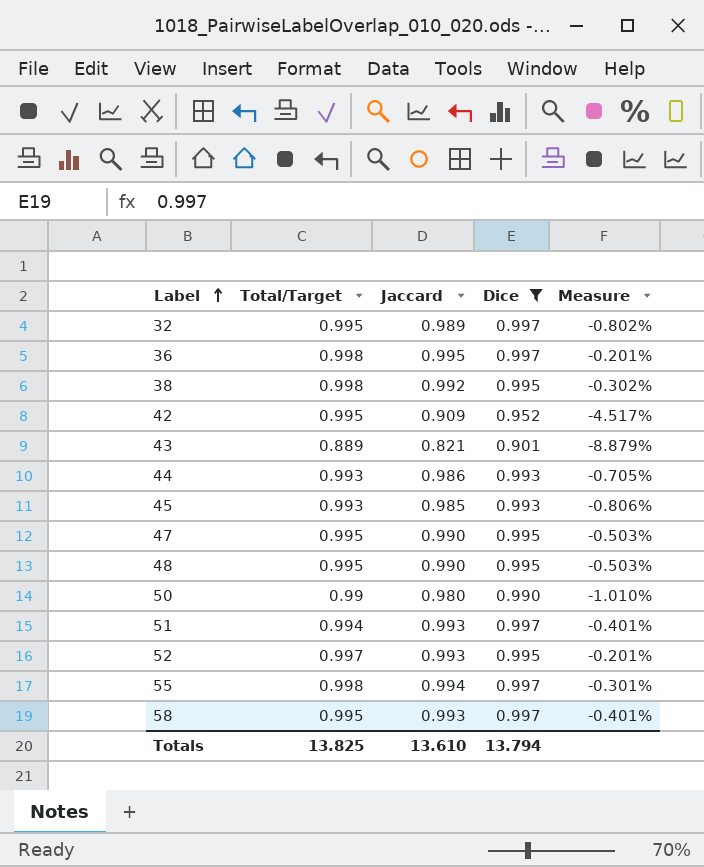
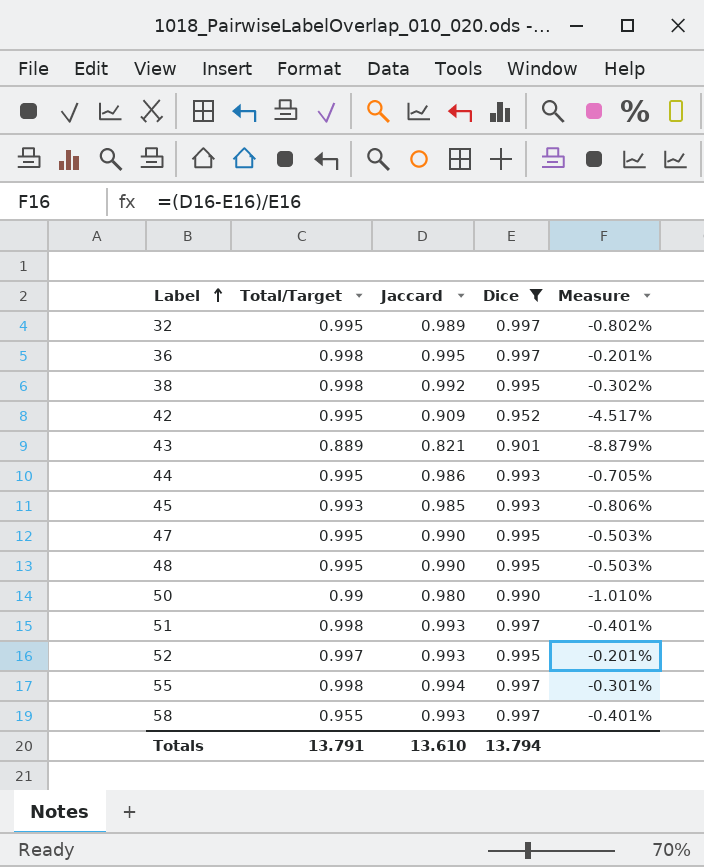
44 | Total/Target: 0.993 -> 0.995
51 | Total/Target: 0.994 -> 0.998
58 | Total/Target: 0.995 -> 0.955
Totals | Total/Target: 13.825 -> 13.791

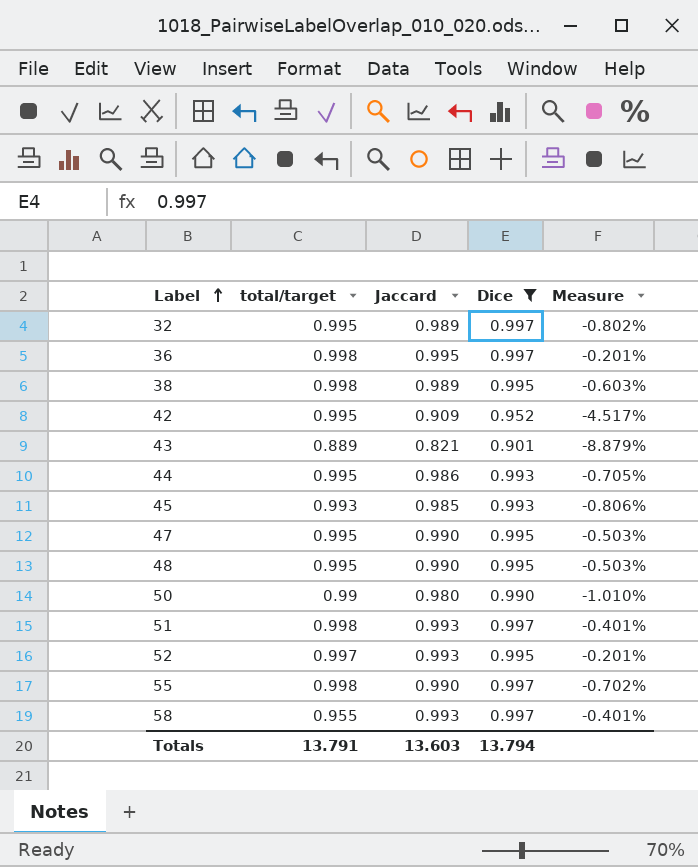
column name: Total/Target -> total/target
38 | Jaccard: 0.992 -> 0.989
38 | Measure: -0.302% -> -0.603%
55 | Jaccard: 0.994 -> 0.990
55 | Measure: -0.301% -> -0.702%
Totals | Jaccard: 13.610 -> 13.603

